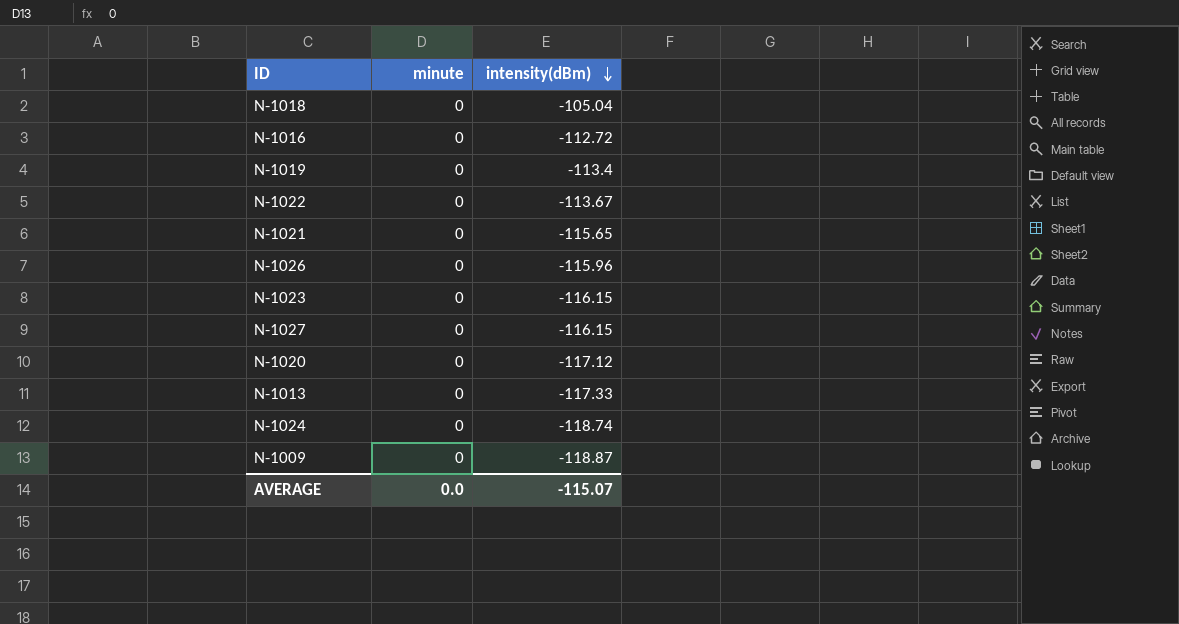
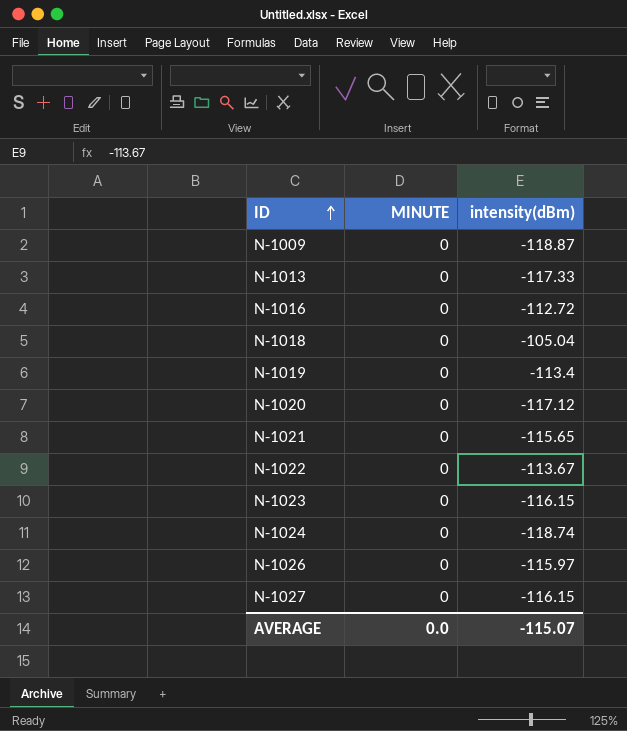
row order: intensity(dBm) descending -> ID ascending
column name: minute -> MINUTE
N-1026 | intensity(dBm): -115.96 -> -115.97

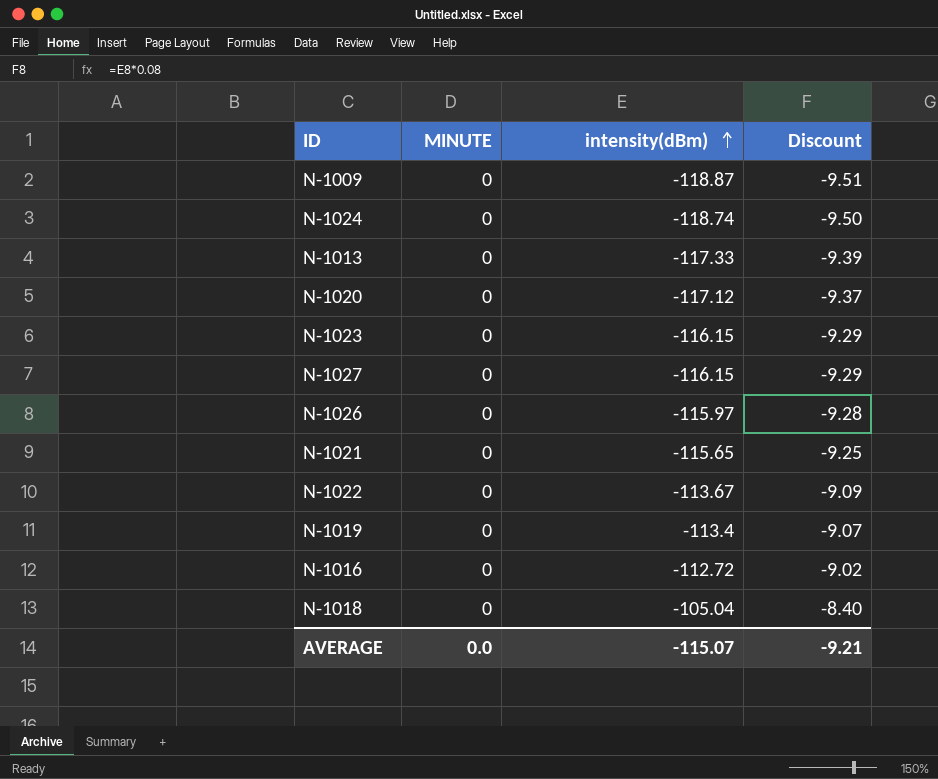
row order: ID ascending -> intensity(dBm) ascending
column Discount | formula: none -> [intensity(dBm)] * 0.08

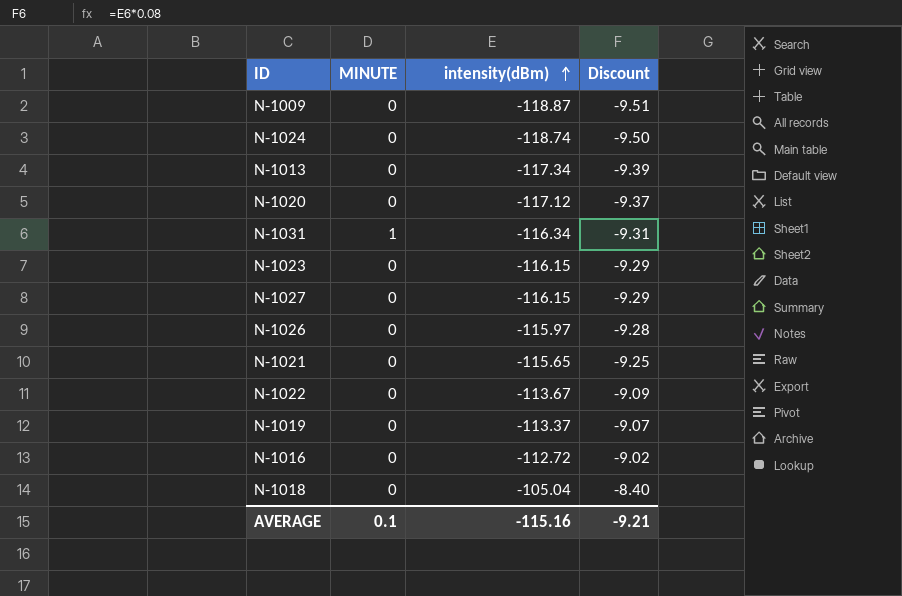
N-1013 | intensity(dBm): -117.33 -> -117.34
row N-1031: none -> 1 | -116.34 | -9.31
N-1019 | intensity(dBm): -113.4 -> -113.37
AVERAGE | MINUTE: 0.0 -> 0.1
AVERAGE | intensity(dBm): -115.07 -> -115.16

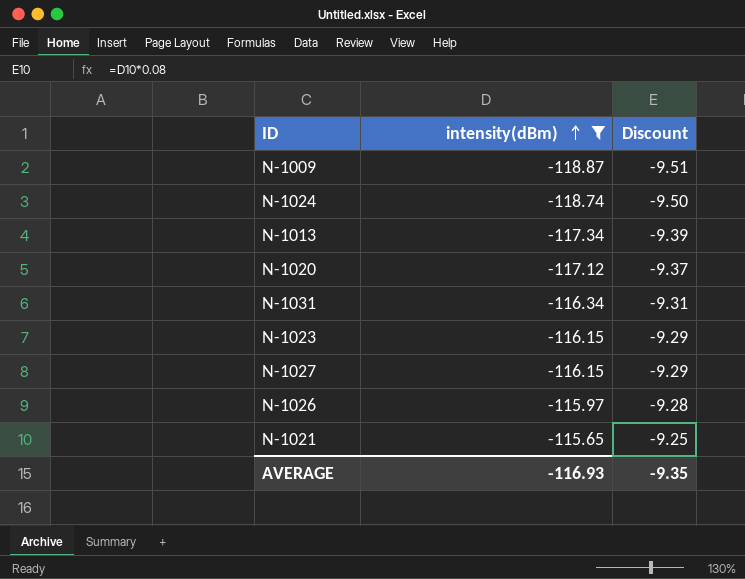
filter: none -> intensity(dBm) <= -115.65
column MINUTE | position: 2 -> none
AVERAGE | intensity(dBm): -115.16 -> -116.93
AVERAGE | Discount: -9.21 -> -9.35

